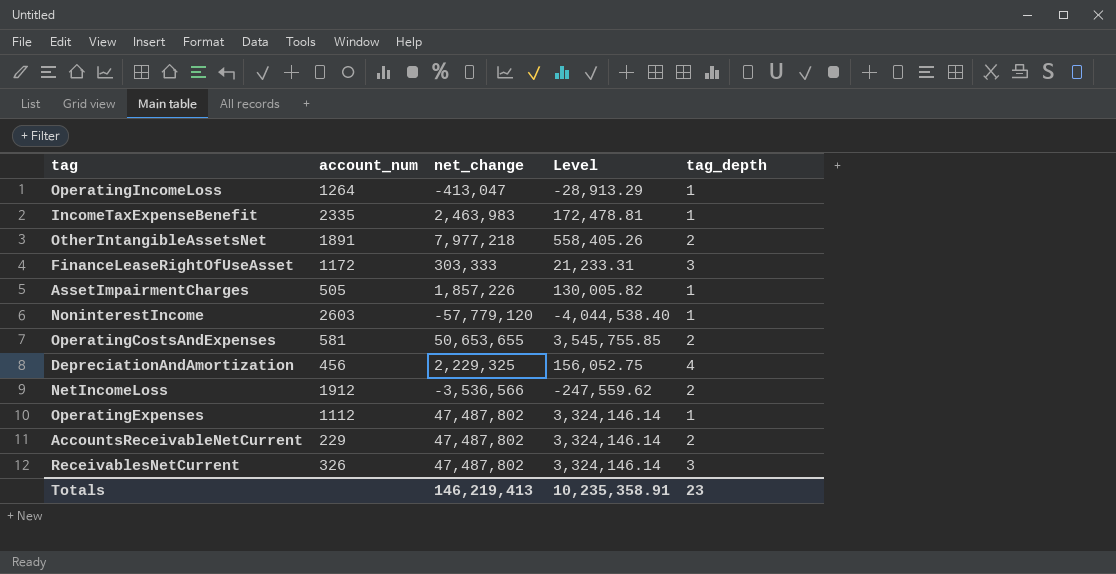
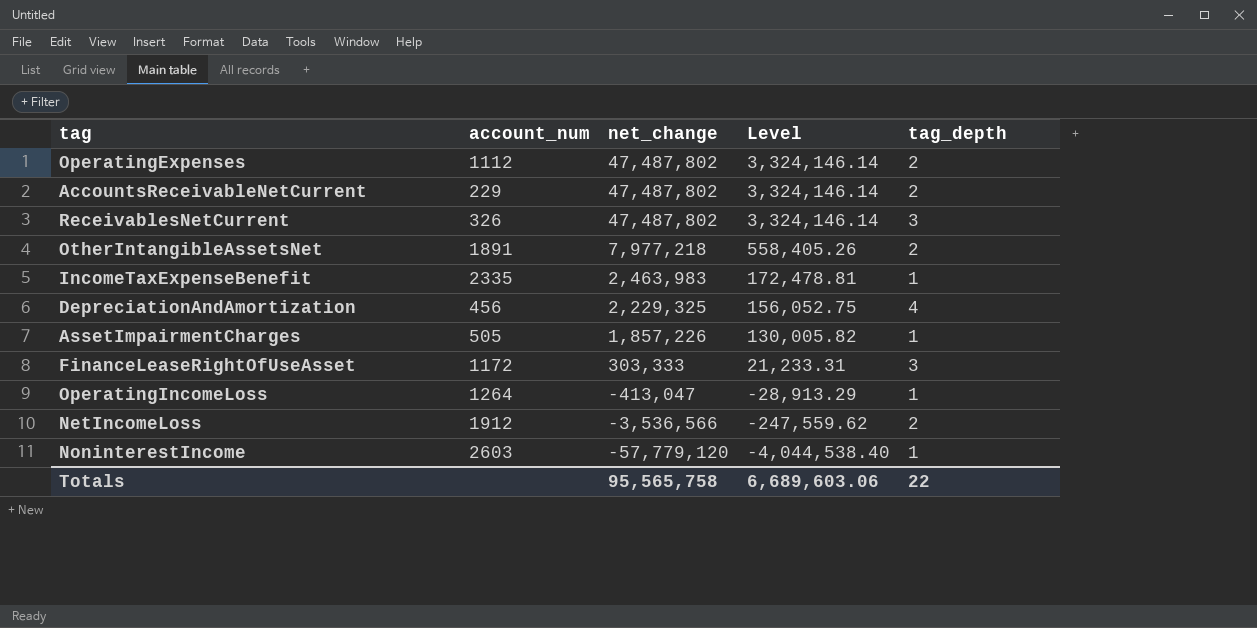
row order: none -> net_change descending
row OperatingCostsAndExpenses: 581 | 50,653,655 | 3,545,755.85 | 2 -> none
OperatingExpenses | tag_depth: 1 -> 2
Totals | net_change: 146,219,413 -> 95,565,758
Totals | Level: 10,235,358.91 -> 6,689,603.06
Totals | tag_depth: 23 -> 22

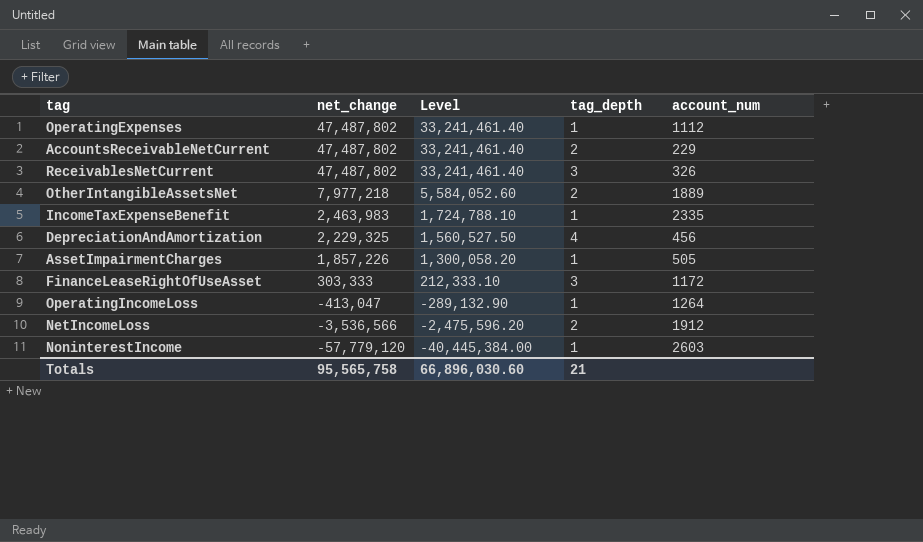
column Level | formula: [net_change] * 0.07 -> [net_change] * 0.7
column account_num | position: 2 -> 5
OperatingExpenses | tag_depth: 2 -> 1
OtherIntangibleAssetsNet | account_num: 1891 -> 1889
Totals | Level: 6,689,603.06 -> 66,896,030.60
Totals | tag_depth: 22 -> 21

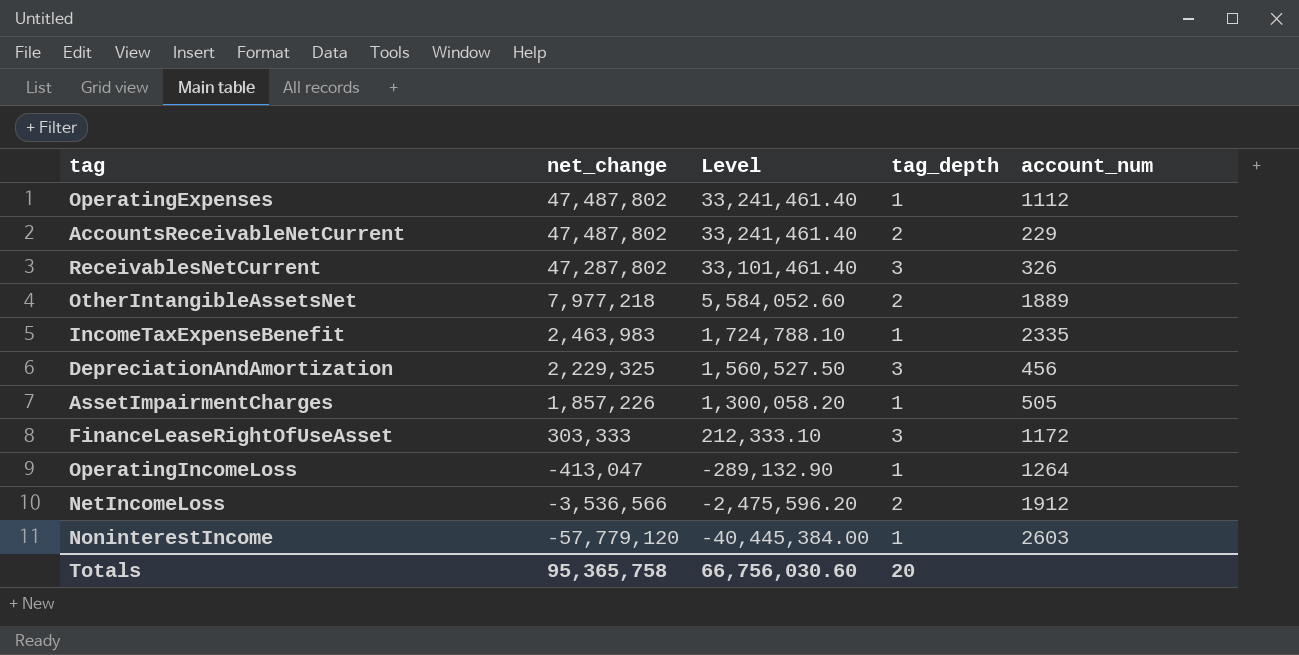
ReceivablesNetCurrent | net_change: 47,487,802 -> 47,287,802
ReceivablesNetCurrent | Level: 33,241,461.40 -> 33,101,461.40
DepreciationAndAmortization | tag_depth: 4 -> 3
Totals | net_change: 95,565,758 -> 95,365,758
Totals | Level: 66,896,030.60 -> 66,756,030.60
Totals | tag_depth: 21 -> 20

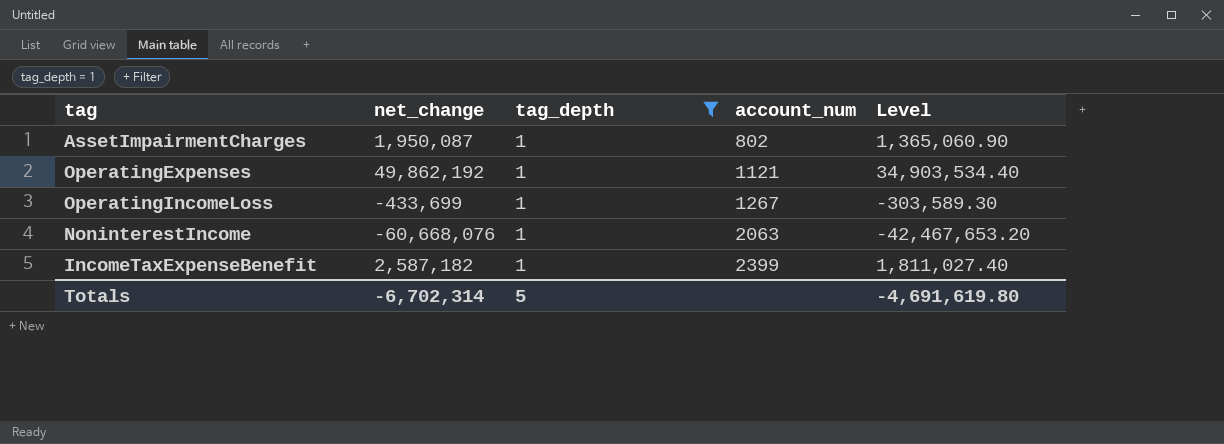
filter: none -> tag_depth = 1
row order: net_change descending -> account_num ascending
column Level | position: 3 -> 5
AssetImpairmentCharges | net_change: 1,857,226 -> 1,950,087
AssetImpairmentCharges | account_num: 505 -> 802
AssetImpairmentCharges | Level: 1,300,058.20 -> 1,365,060.90
OperatingExpenses | net_change: 47,487,802 -> 49,862,192
OperatingExpenses | account_num: 1112 -> 1121
OperatingExpenses | Level: 33,241,461.40 -> 34,903,534.40
OperatingIncomeLoss | net_change: -413,047 -> -433,699
OperatingIncomeLoss | account_num: 1264 -> 1267
OperatingIncomeLoss | Level: -289,132.90 -> -303,589.30
NoninterestIncome | net_change: -57,779,120 -> -60,668,076
NoninterestIncome | account_num: 2603 -> 2063
NoninterestIncome | Level: -40,445,384.00 -> -42,467,653.20
IncomeTaxExpenseBenefit | net_change: 2,463,983 -> 2,587,182
IncomeTaxExpenseBenefit | account_num: 2335 -> 2399
IncomeTaxExpenseBenefit | Level: 1,724,788.10 -> 1,811,027.40
Totals | net_change: 95,365,758 -> -6,702,314
Totals | tag_depth: 20 -> 5
Totals | Level: 66,756,030.60 -> -4,691,619.80

